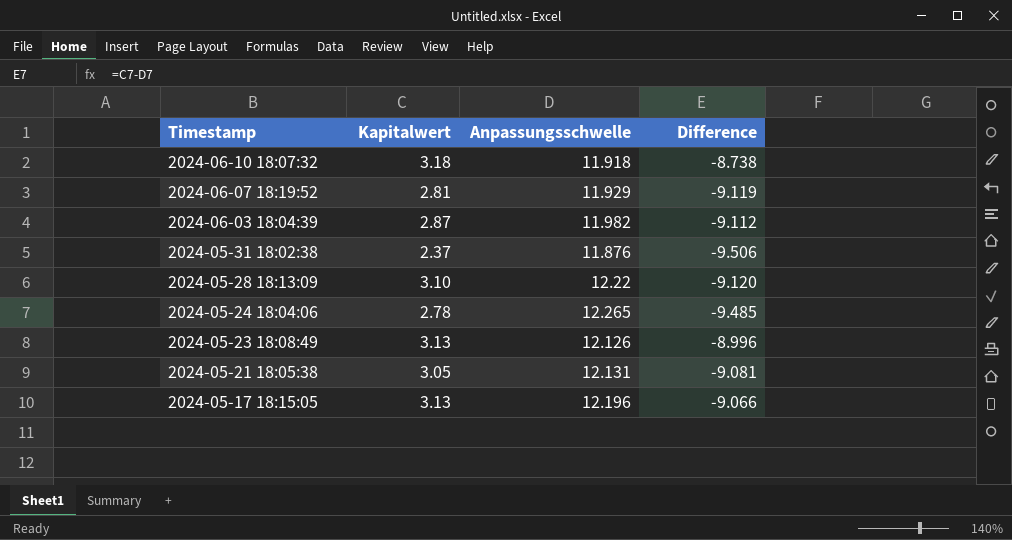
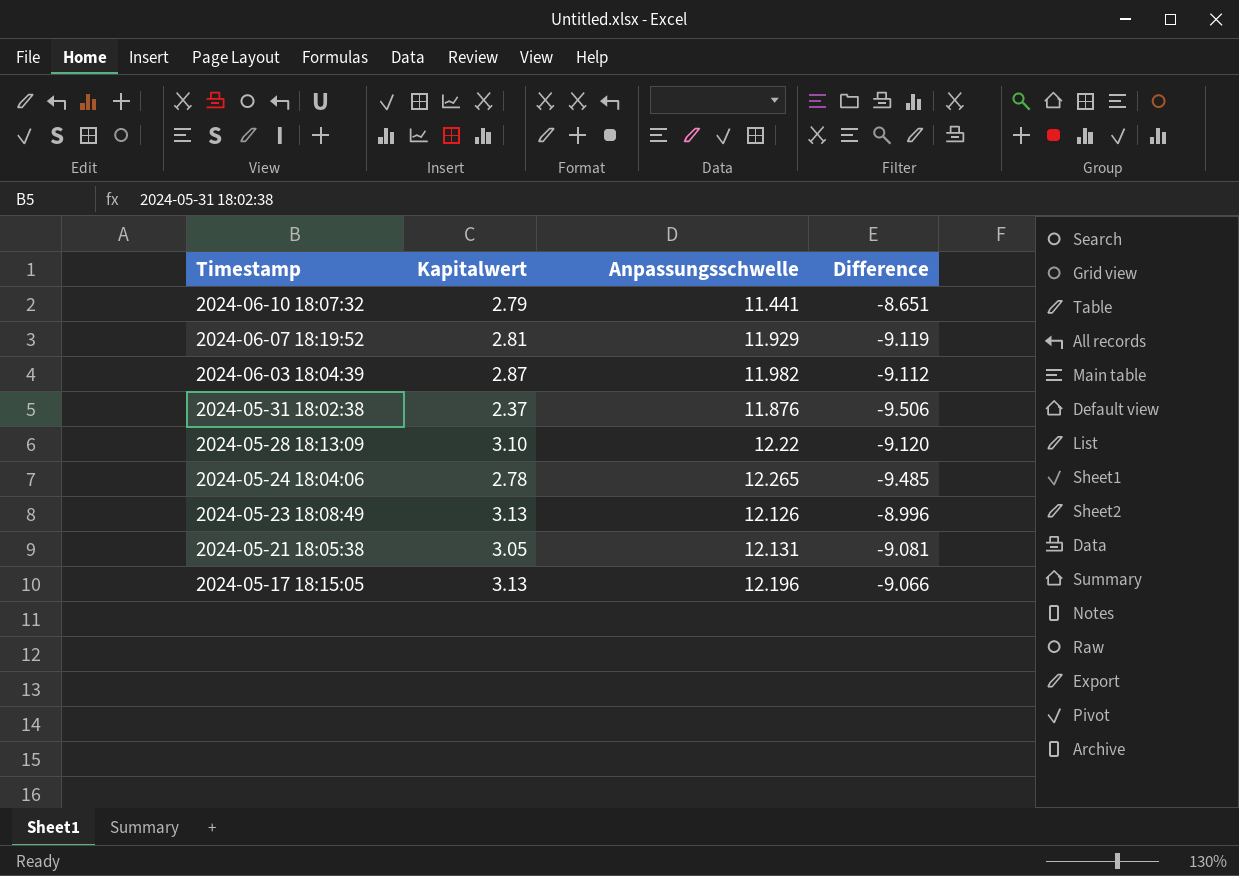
2024-06-10 18:07:32 | Kapitalwert: 3.18 -> 2.79
2024-06-10 18:07:32 | Anpassungsschwelle: 11.918 -> 11.441
2024-06-10 18:07:32 | Difference: -8.738 -> -8.651

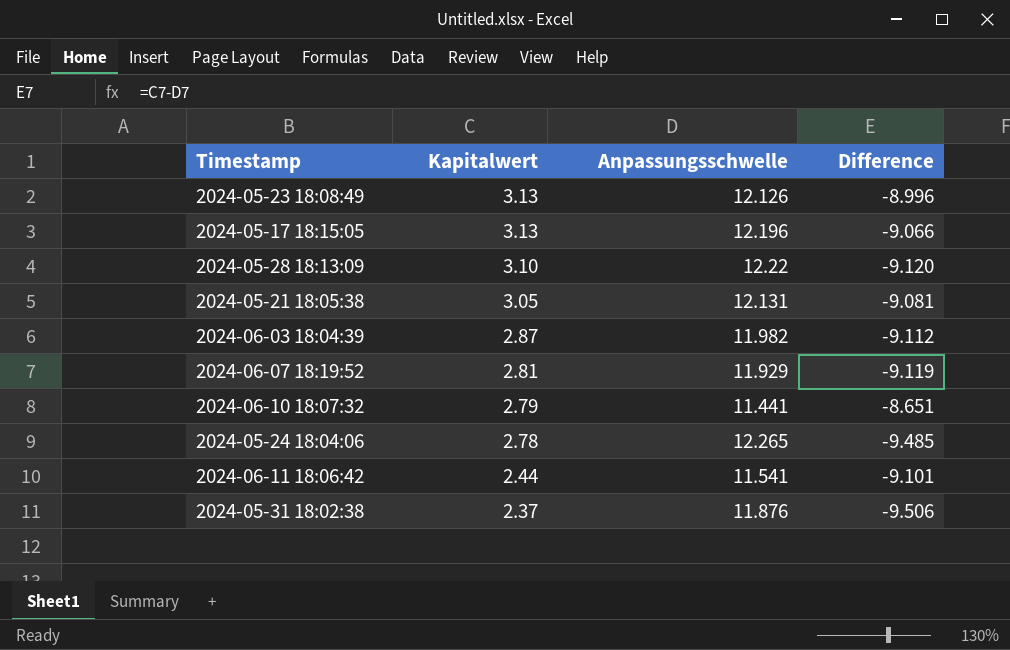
row order: Timestamp descending -> Kapitalwert descending
row 2024-06-11 18:06:42: none -> 2.44 | 11.541 | -9.101

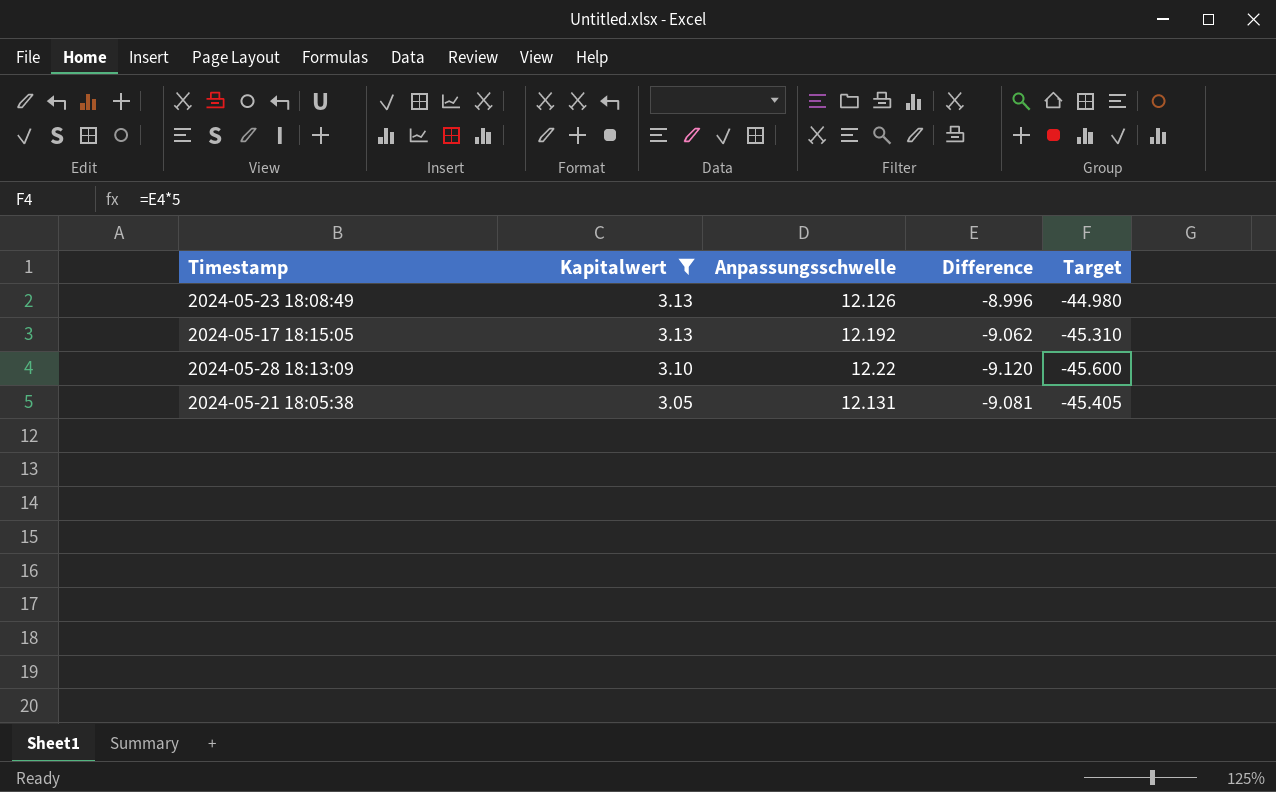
filter: none -> Kapitalwert >= 3.05
column Target | formula: none -> [Difference] * 5
2024-05-17 18:15:05 | Anpassungsschwelle: 12.196 -> 12.192
2024-05-17 18:15:05 | Difference: -9.066 -> -9.062

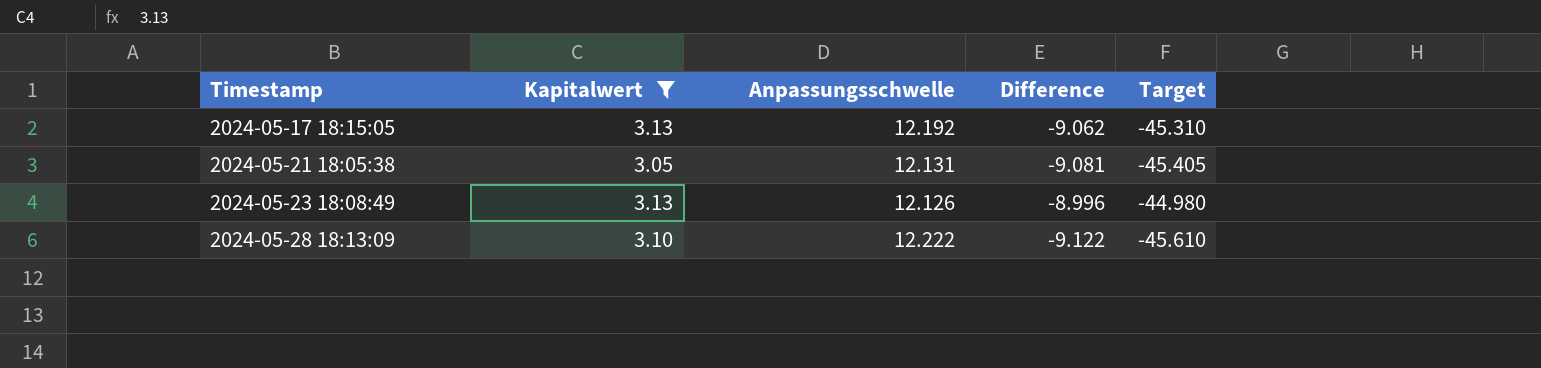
row order: Kapitalwert descending -> Timestamp ascending
2024-05-28 18:13:09 | Anpassungsschwelle: 12.22 -> 12.222
2024-05-28 18:13:09 | Difference: -9.120 -> -9.122
2024-05-28 18:13:09 | Target: -45.600 -> -45.610

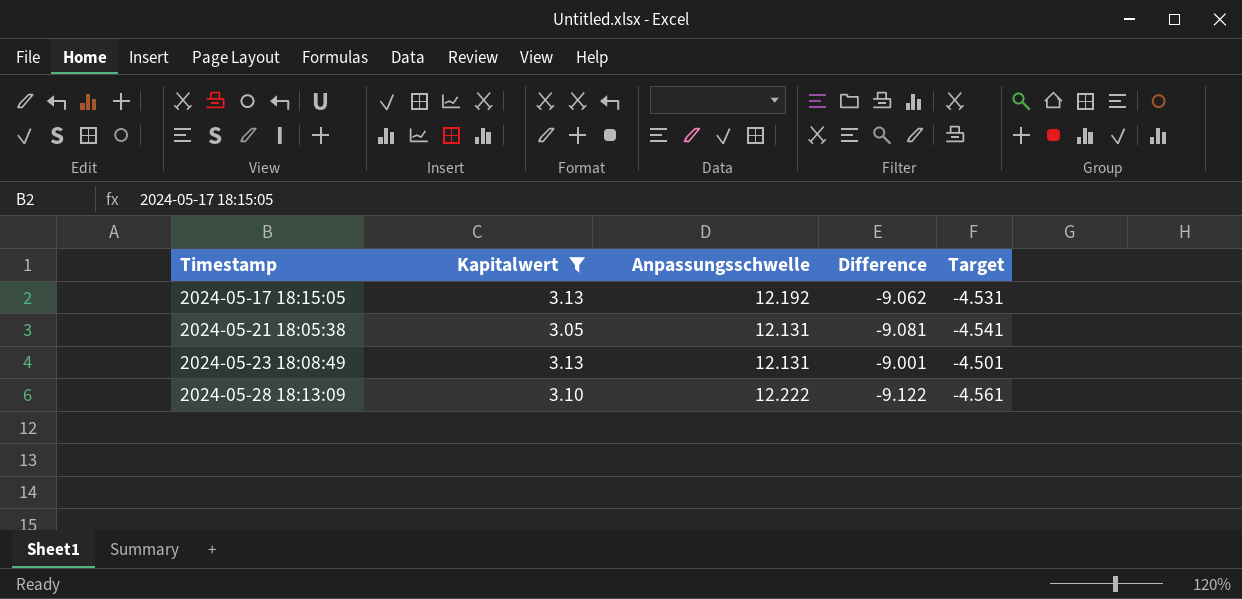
column Target | formula: [Difference] * 5 -> [Difference] * 0.5
2024-05-23 18:08:49 | Anpassungsschwelle: 12.126 -> 12.131
2024-05-23 18:08:49 | Difference: -8.996 -> -9.001

